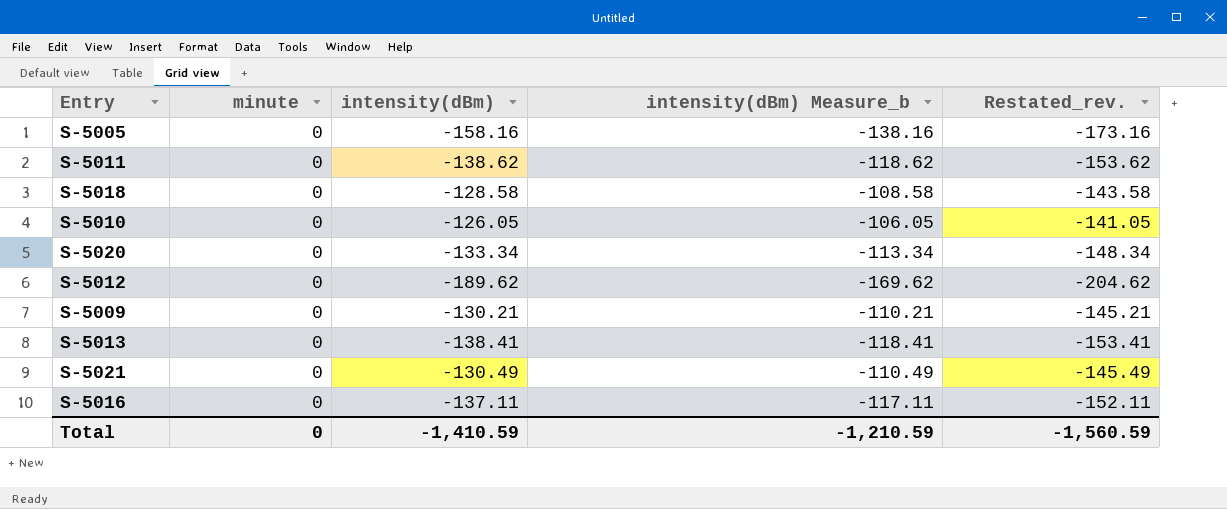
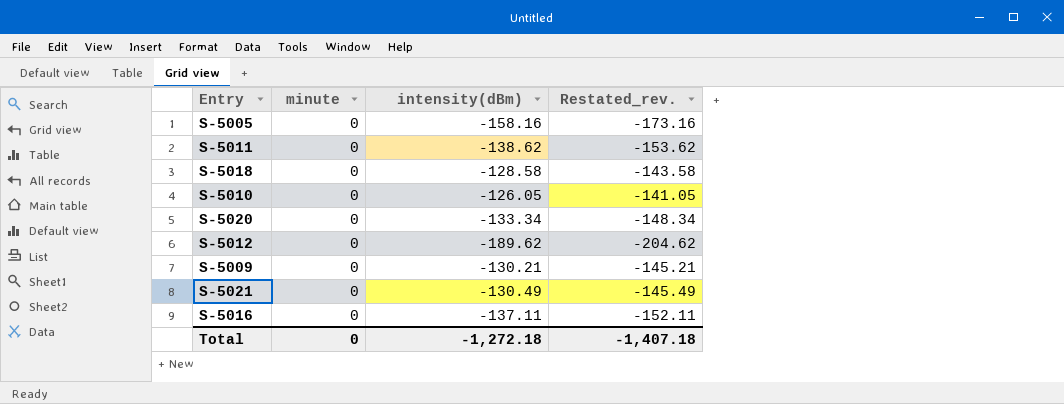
column intensity(dBm) Measure_b | formula: [intensity(dBm)] + 20 -> none
row S-5013: 0 | -138.41 | -118.41 | -153.41 -> none
Total | intensity(dBm): -1,410.59 -> -1,272.18
Total | Restated_rev.: -1,560.59 -> -1,407.18

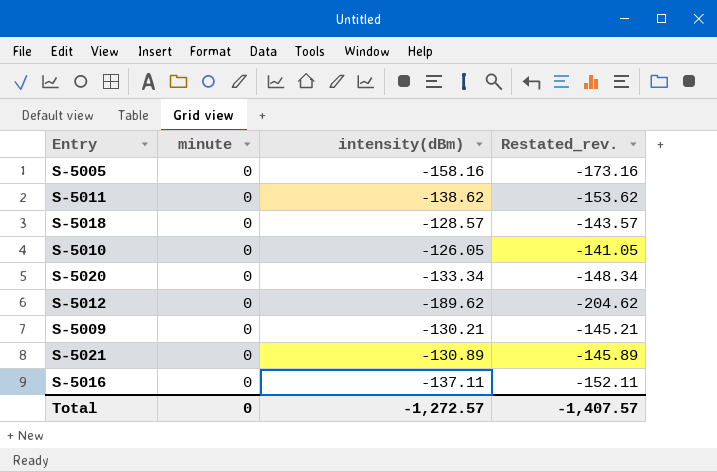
S-5018 | intensity(dBm): -128.58 -> -128.57
S-5018 | Restated_rev.: -143.58 -> -143.57
S-5021 | intensity(dBm): -130.49 -> -130.89
S-5021 | Restated_rev.: -145.49 -> -145.89
Total | intensity(dBm): -1,272.18 -> -1,272.57
Total | Restated_rev.: -1,407.18 -> -1,407.57

